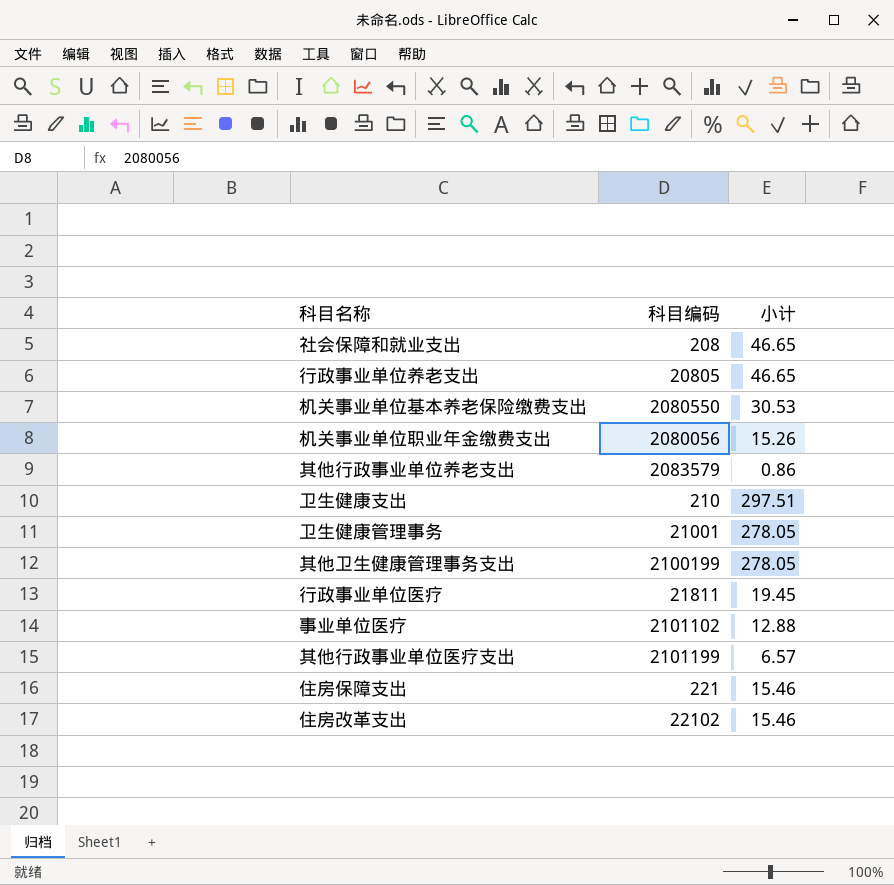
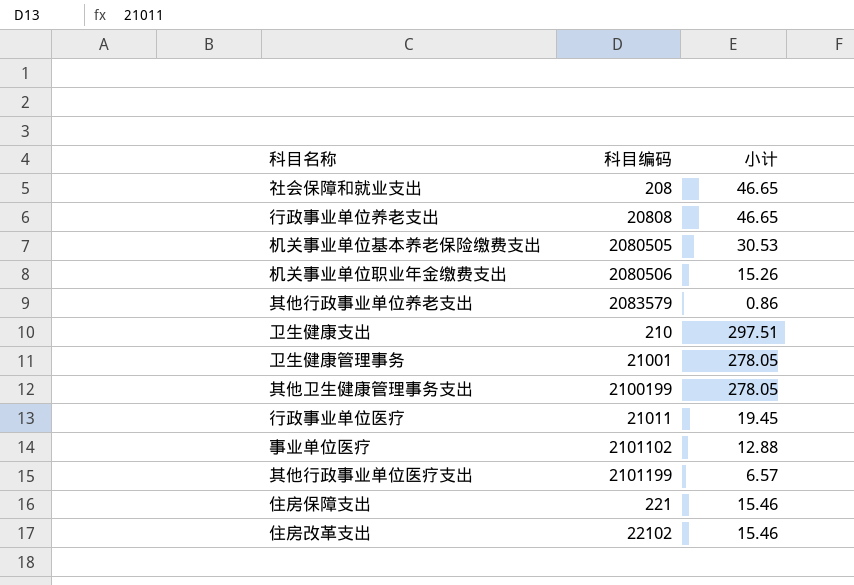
行政事业单位养老支出 | 科目编码: 20805 -> 20808
机关事业单位基本养老保险缴费支出 | 科目编码: 2080550 -> 2080505
机关事业单位职业年金缴费支出 | 科目编码: 2080056 -> 2080506
行政事业单位医疗 | 科目编码: 21811 -> 21011

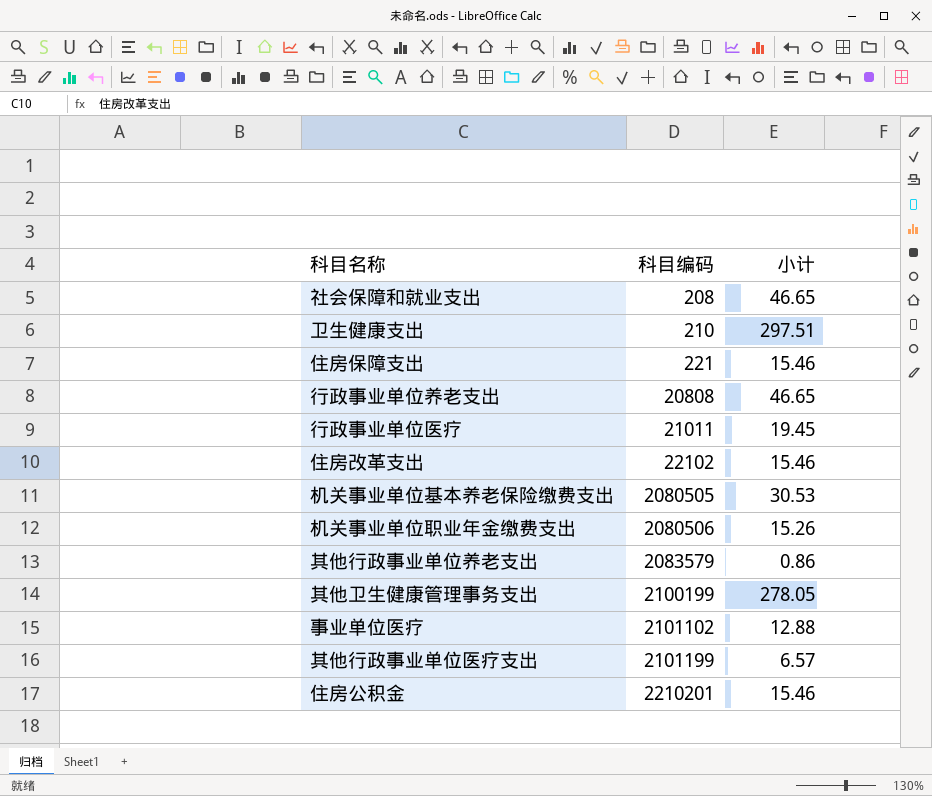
row order: none -> 科目编码 ascending
row 卫生健康管理事务: 21001 | 278.05 -> none
row 住房公积金: none -> 2210201 | 15.46

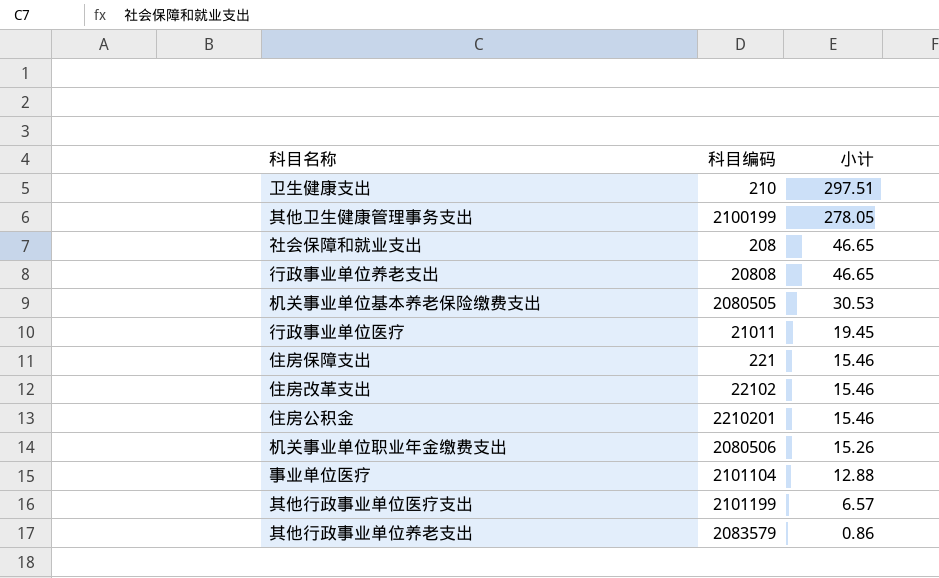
row order: 科目编码 ascending -> 小计 descending
事业单位医疗 | 科目编码: 2101102 -> 2101104

